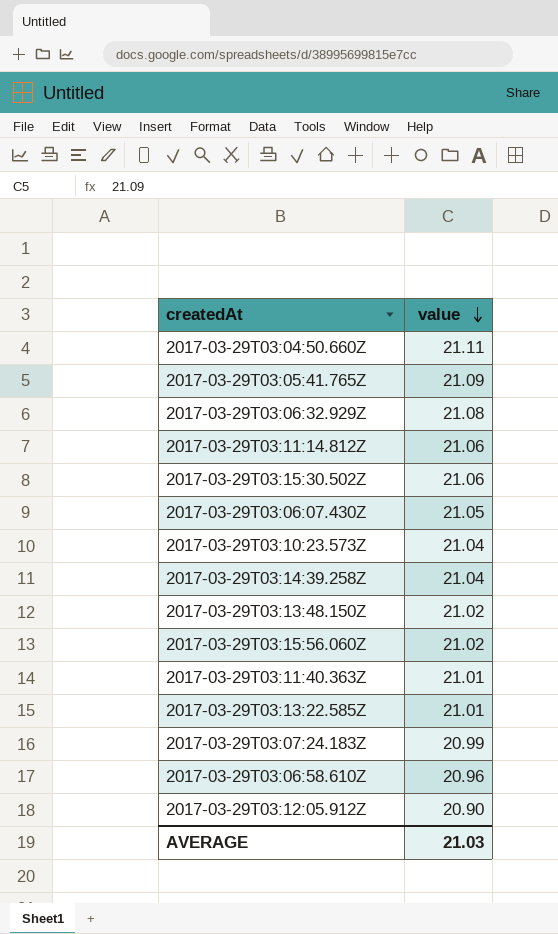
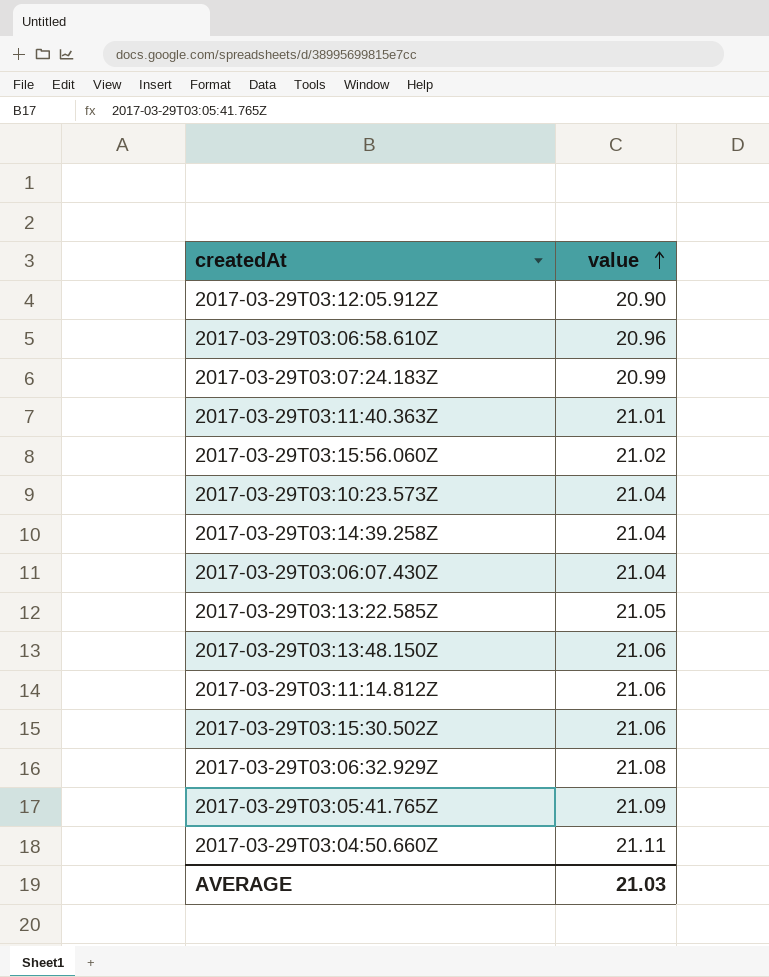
row order: value descending -> value ascending
2017-03-29T03:06:07.430Z | value: 21.05 -> 21.04
2017-03-29T03:13:22.585Z | value: 21.01 -> 21.05
2017-03-29T03:13:48.150Z | value: 21.02 -> 21.06

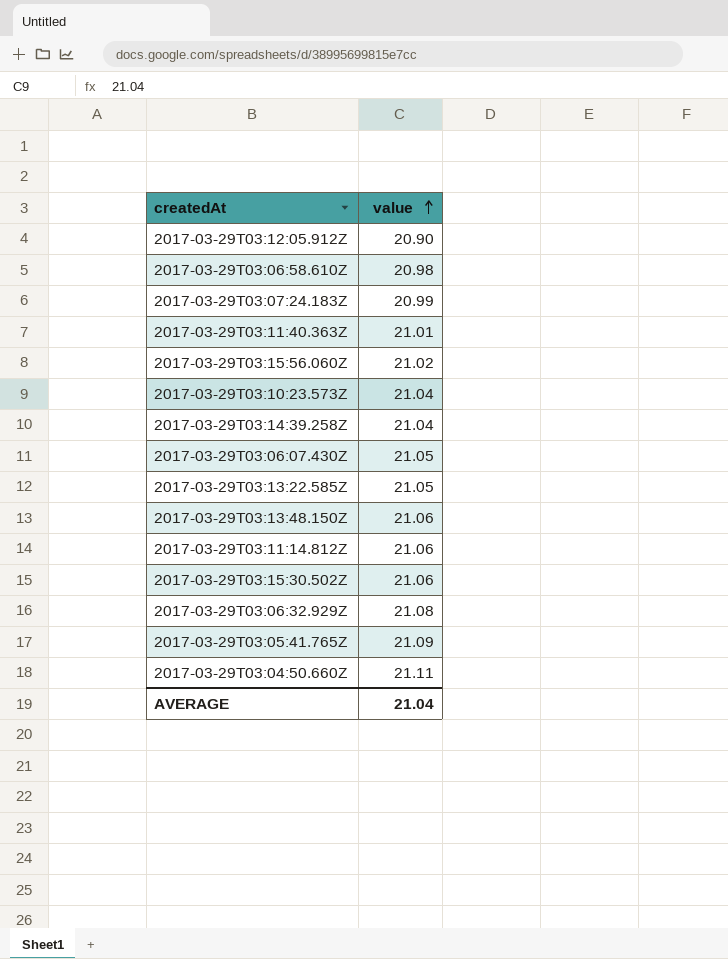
2017-03-29T03:06:58.610Z | value: 20.96 -> 20.98
2017-03-29T03:06:07.430Z | value: 21.04 -> 21.05
AVERAGE | value: 21.03 -> 21.04

